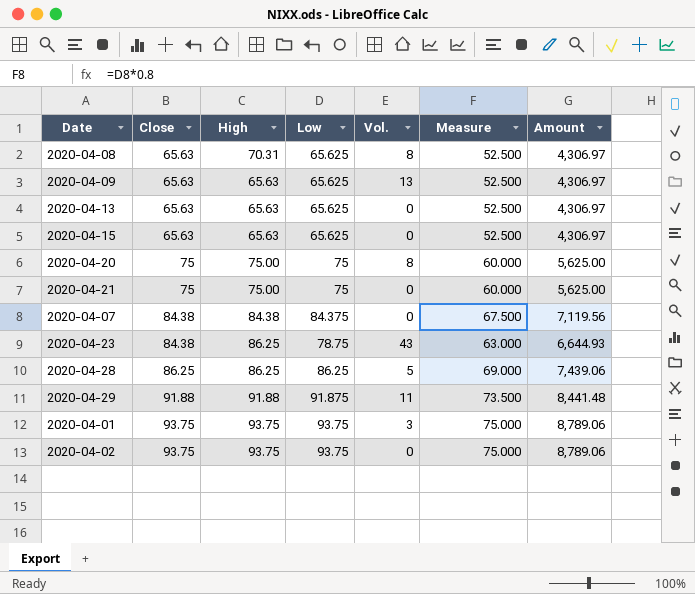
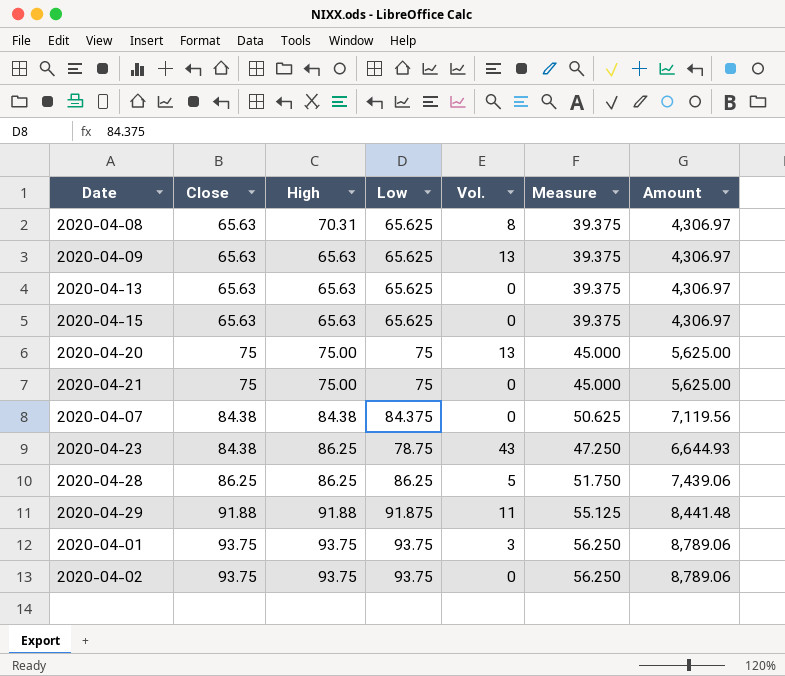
column Measure | formula: [Low] * 0.8 -> [Low] * 0.6
2020-04-20 | Vol.: 8 -> 13

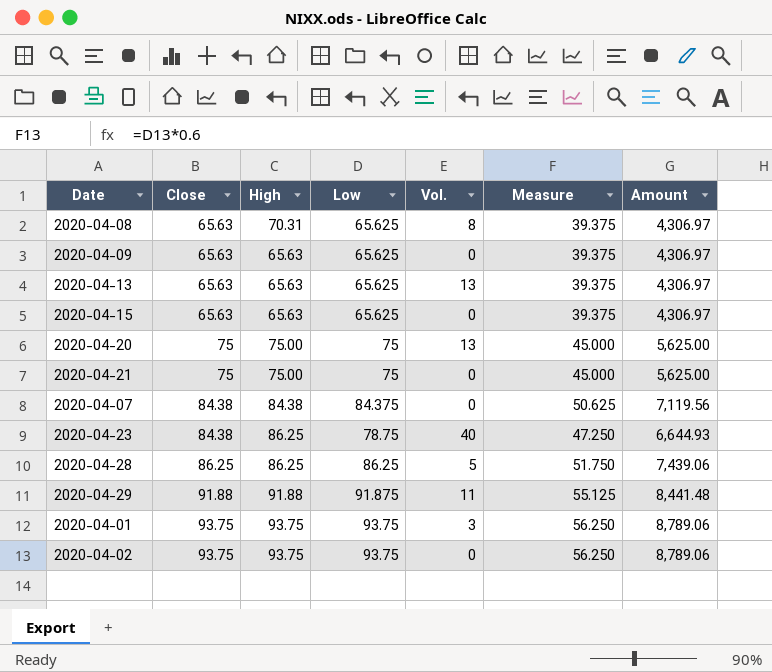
2020-04-09 | Vol.: 13 -> 0
2020-04-13 | Vol.: 0 -> 13
2020-04-23 | Vol.: 43 -> 40

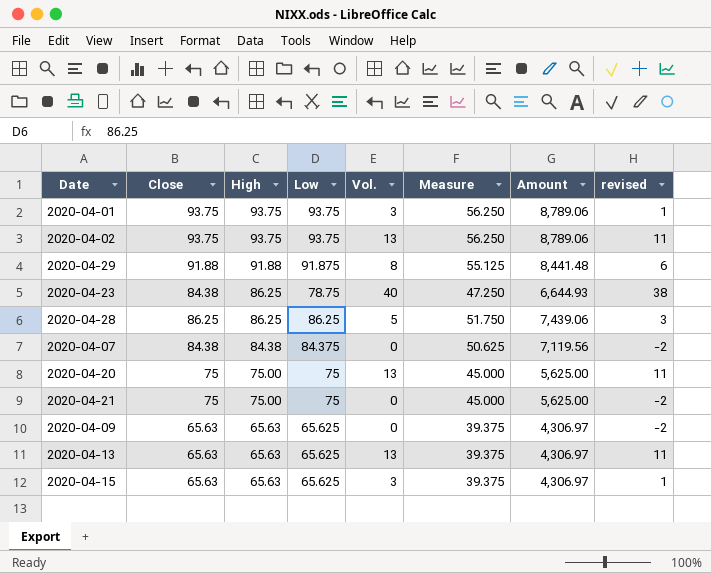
row order: Close ascending -> High descending
column revised | formula: none -> [Vol.] - 2
row 2020-04-08: 65.63 | 70.31 | 65.625 | 8 | 39.375 | 4,306.97 -> none
2020-04-02 | Vol.: 0 -> 13
2020-04-29 | Vol.: 11 -> 8
2020-04-15 | Vol.: 0 -> 3

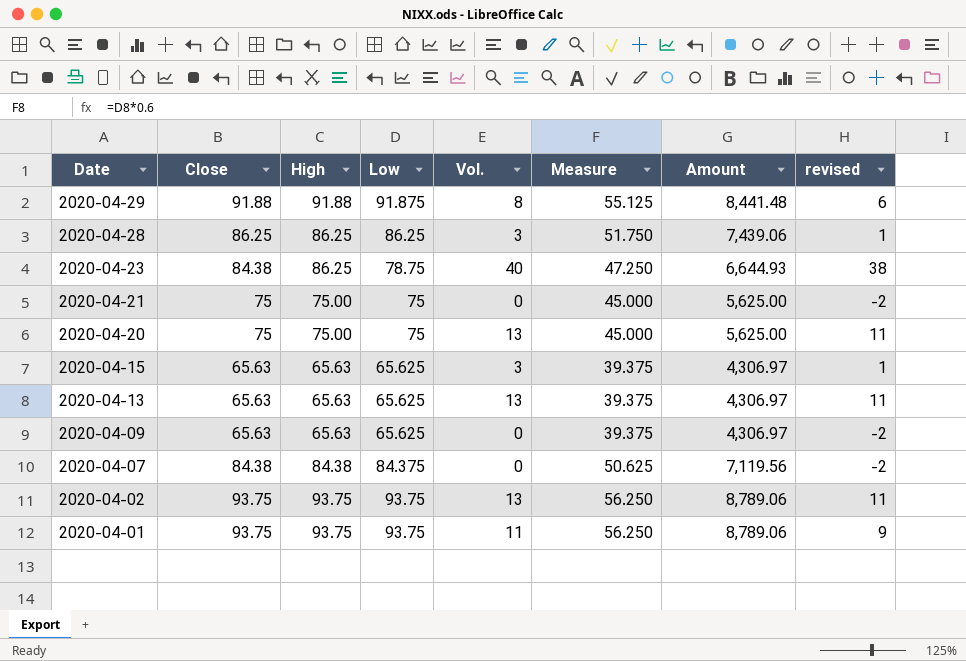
row order: High descending -> Date descending
2020-04-28 | Vol.: 5 -> 3
2020-04-28 | revised: 3 -> 1
2020-04-01 | Vol.: 3 -> 11
2020-04-01 | revised: 1 -> 9

